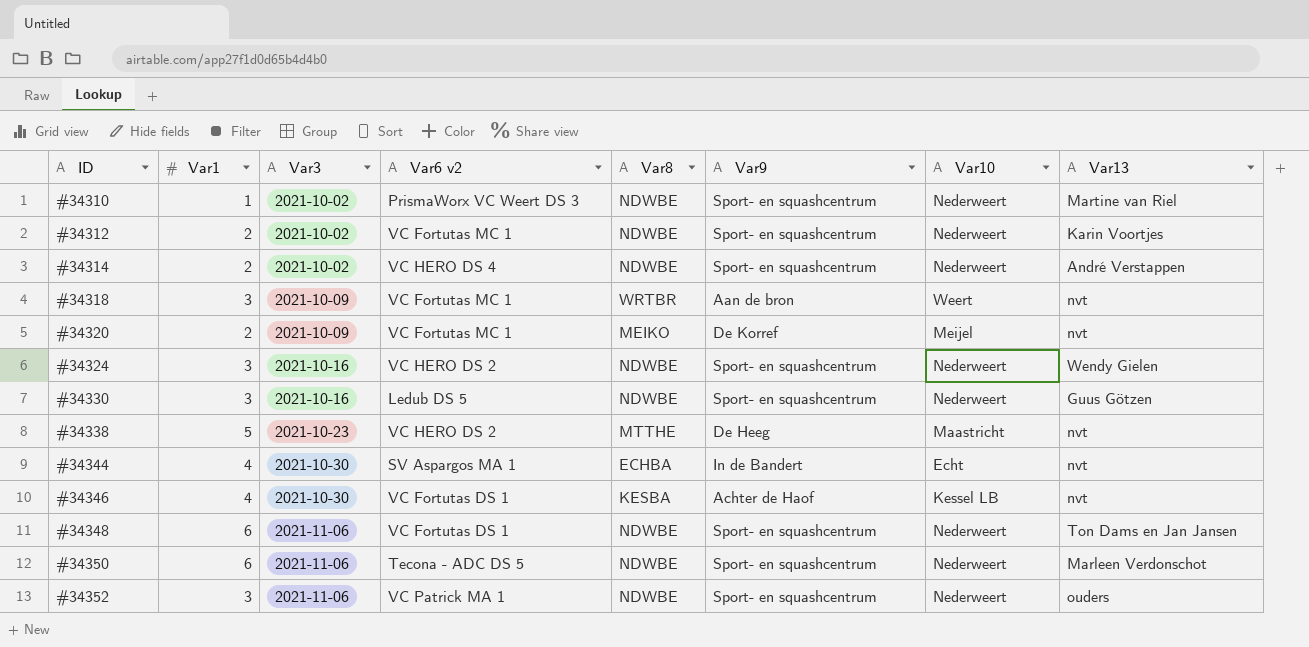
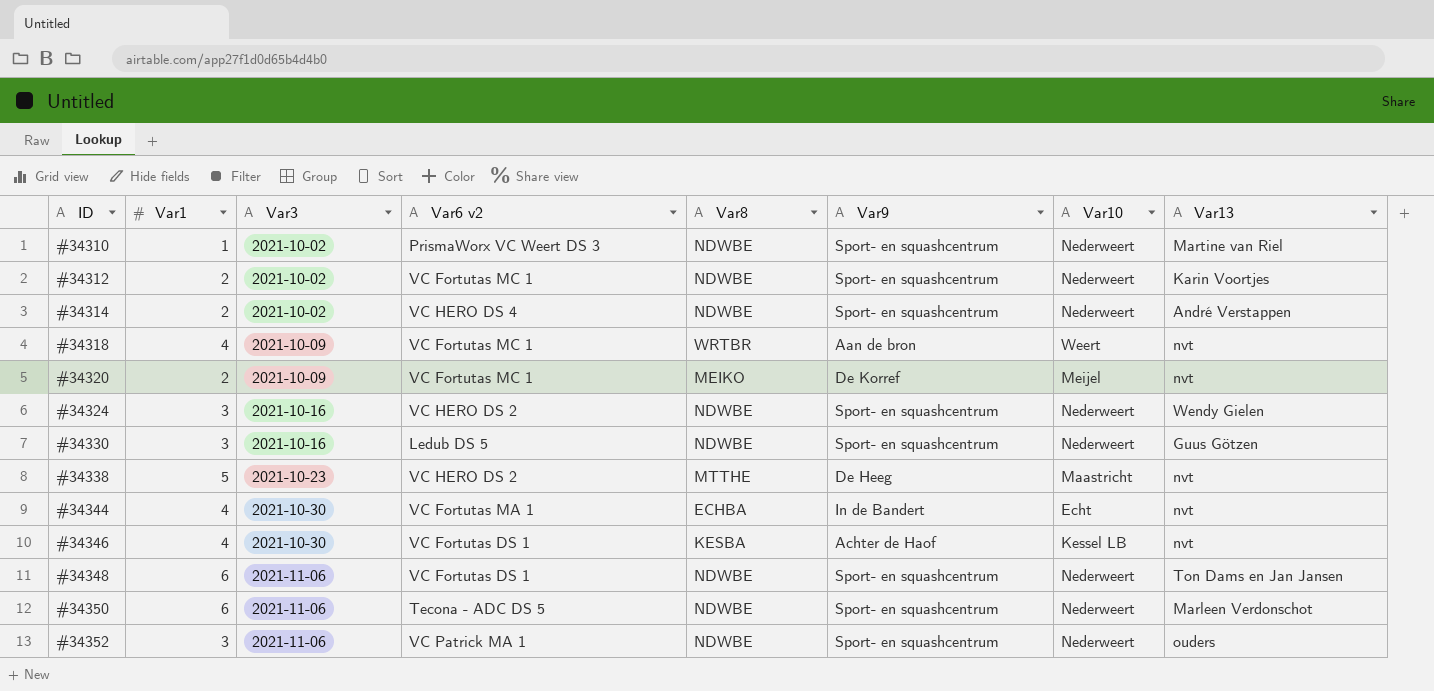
#34318 | Var1: 3 -> 4
#34344 | Var6 v2: SV Aspargos MA 1 -> VC Fortutas MA 1

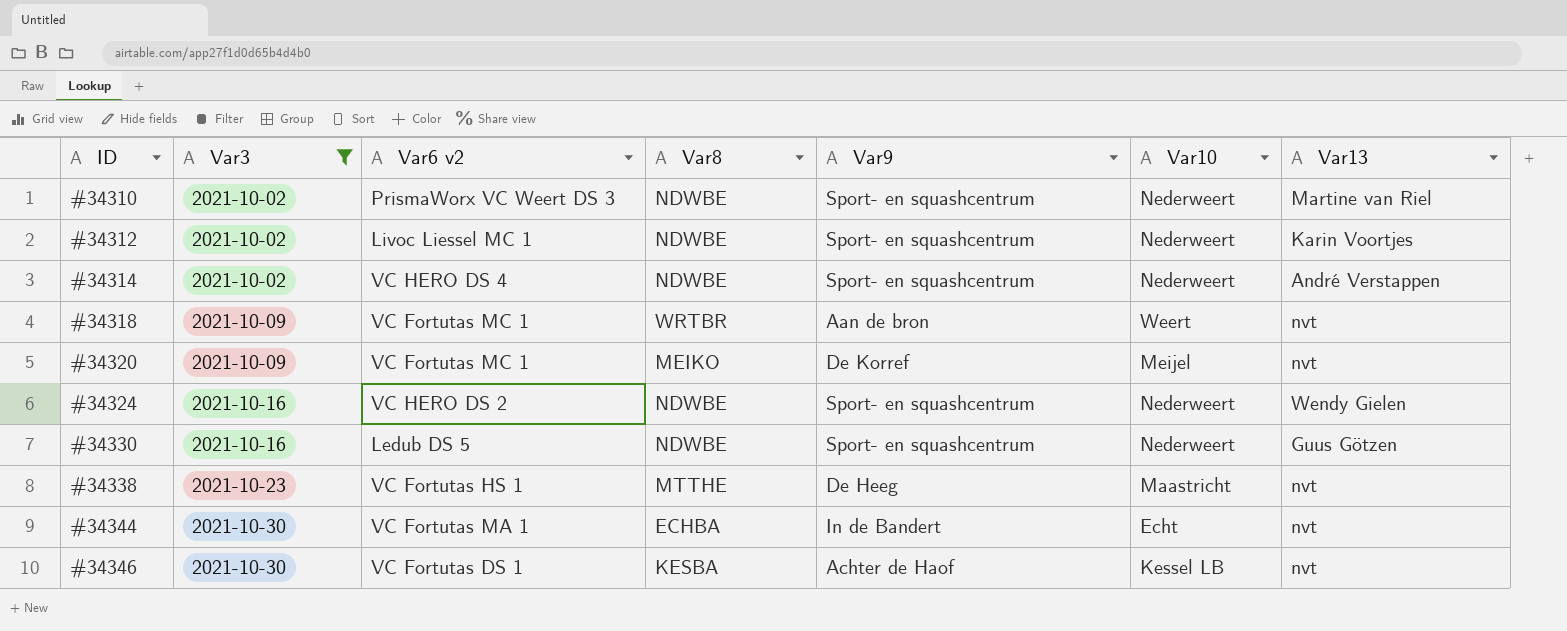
filter: none -> Var3 != 2021-11-06
column Var1 | position: 2 -> none
#34312 | Var6 v2: VC Fortutas MC 1 -> Livoc Liessel MC 1
#34338 | Var6 v2: VC HERO DS 2 -> VC Fortutas HS 1

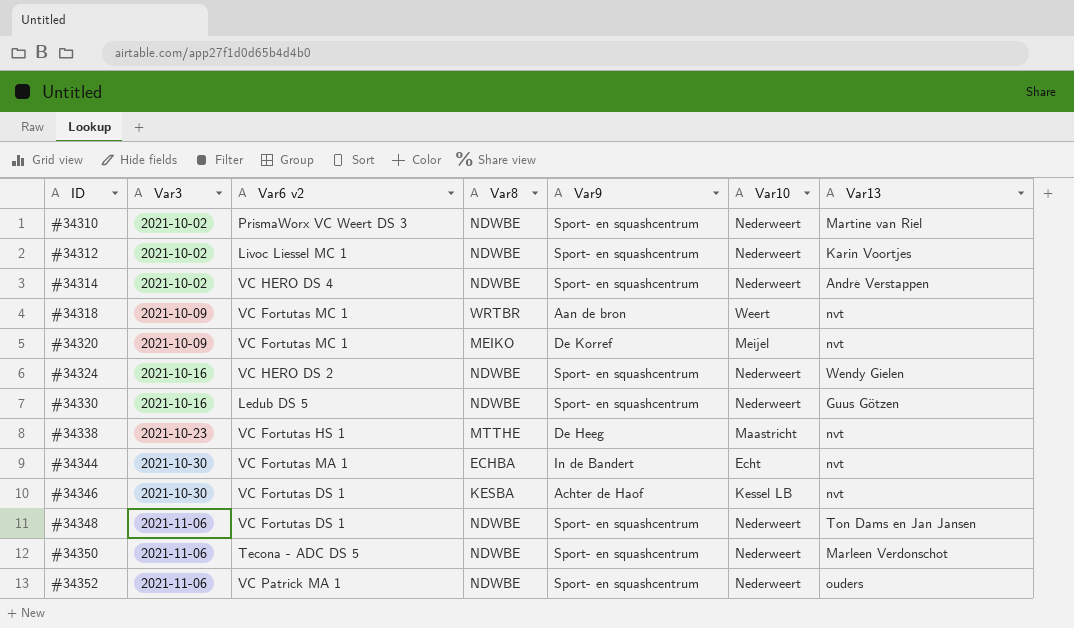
filter: Var3 != 2021-11-06 -> none

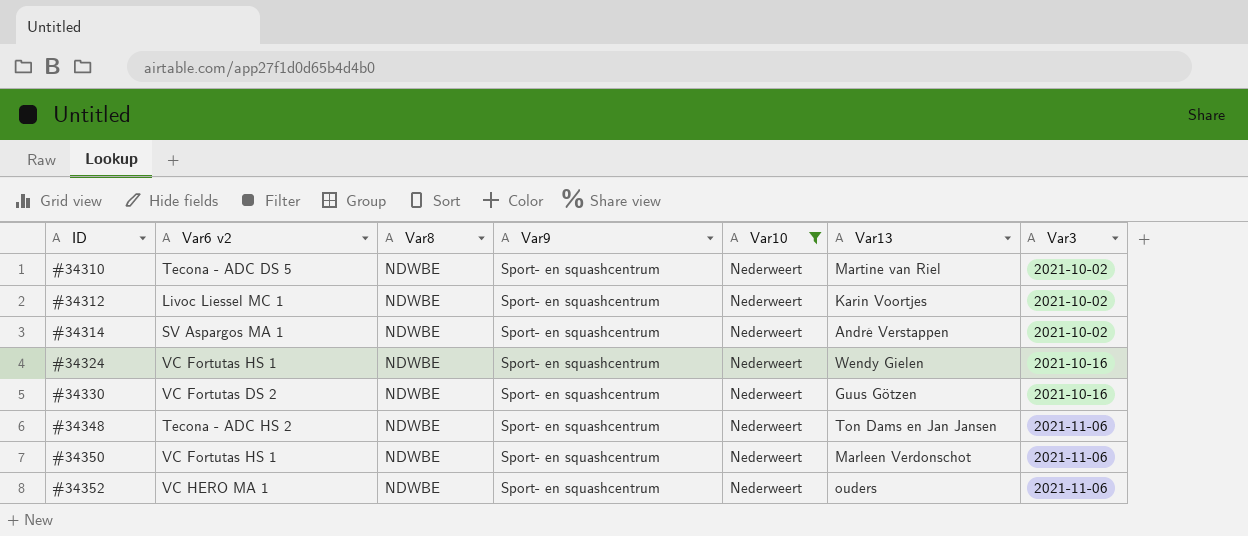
filter: none -> Var10 = Nederweert
column Var3 | position: 2 -> 7
#34310 | Var6 v2: PrismaWorx VC Weert DS 3 -> Tecona - ADC DS 5
#34314 | Var6 v2: VC HERO DS 4 -> SV Aspargos MA 1
#34324 | Var6 v2: VC HERO DS 2 -> VC Fortutas HS 1
#34330 | Var6 v2: Ledub DS 5 -> VC Fortutas DS 2
#34348 | Var6 v2: VC Fortutas DS 1 -> Tecona - ADC HS 2
#34350 | Var6 v2: Tecona - ADC DS 5 -> VC Fortutas HS 1
#34352 | Var6 v2: VC Patrick MA 1 -> VC HERO MA 1

